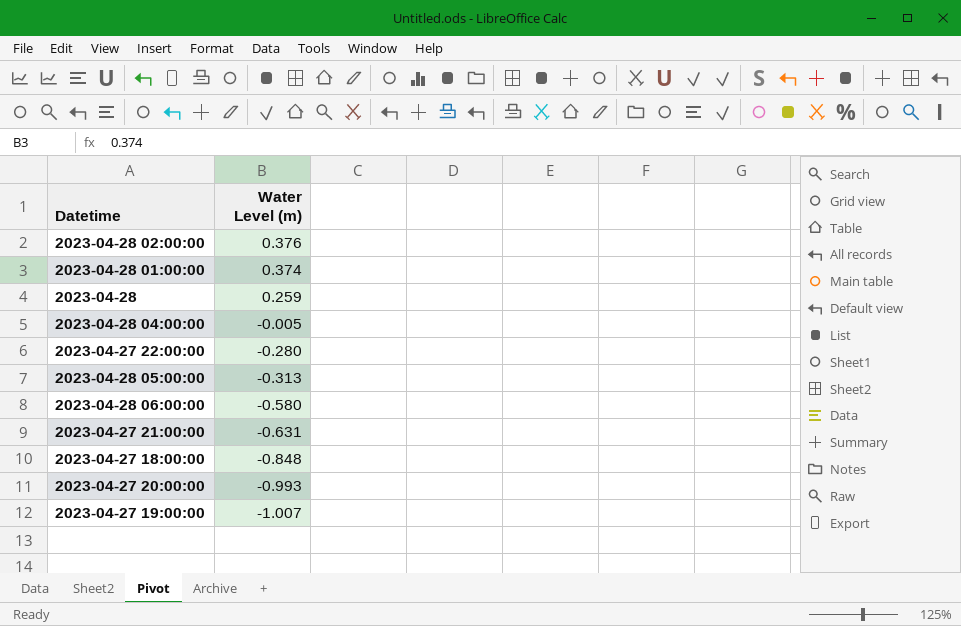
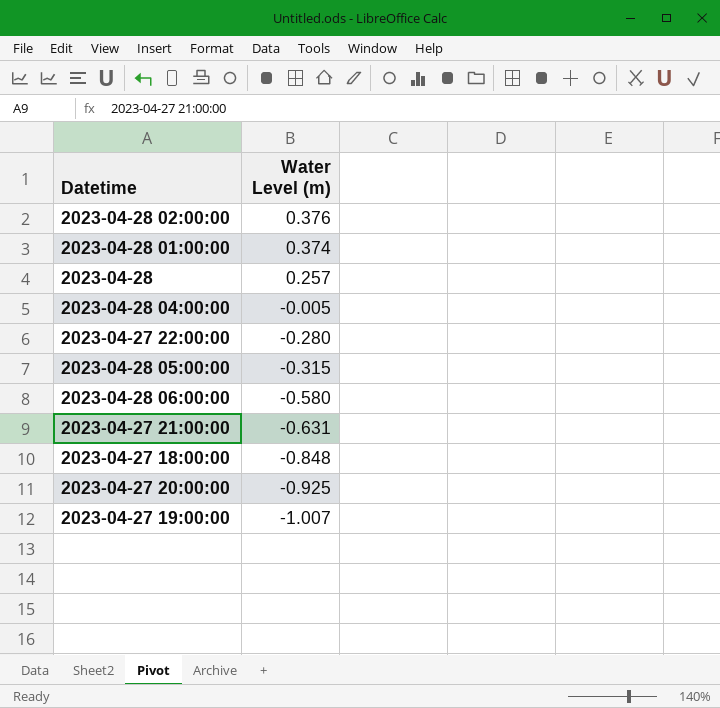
2023-04-28 | Water Level (m): 0.259 -> 0.257
2023-04-28 05:00:00 | Water Level (m): -0.313 -> -0.315
2023-04-27 20:00:00 | Water Level (m): -0.993 -> -0.925

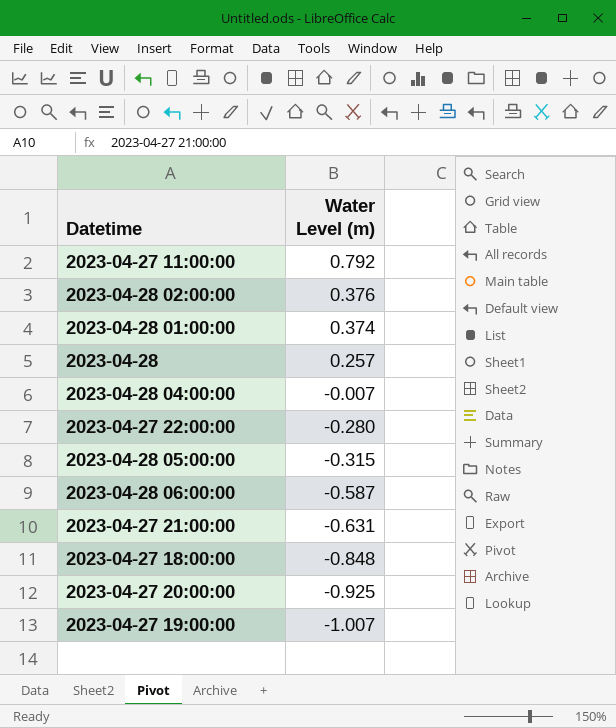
row 2023-04-27 11:00:00: none -> 0.792
2023-04-28 04:00:00 | Water Level (m): -0.005 -> -0.007
2023-04-28 06:00:00 | Water Level (m): -0.580 -> -0.587

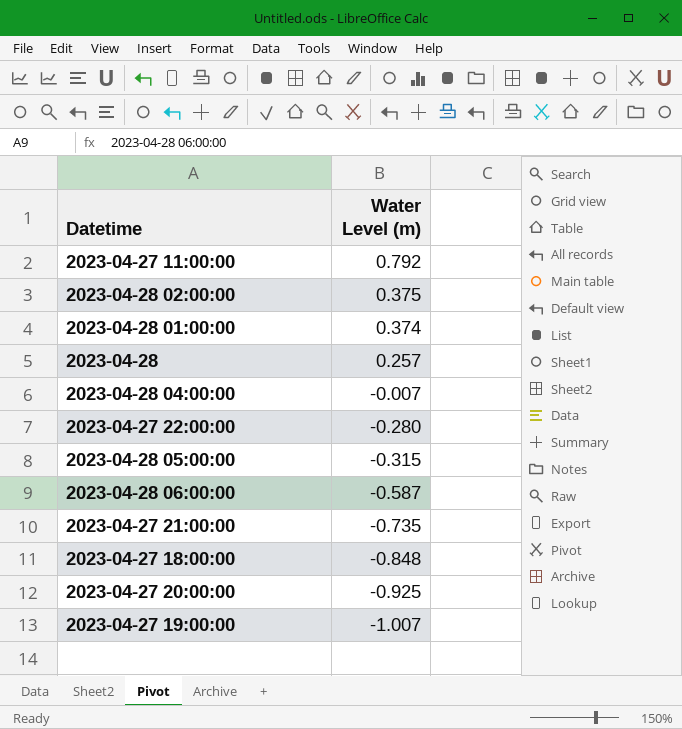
2023-04-28 02:00:00 | Water Level (m): 0.376 -> 0.375
2023-04-27 21:00:00 | Water Level (m): -0.631 -> -0.735

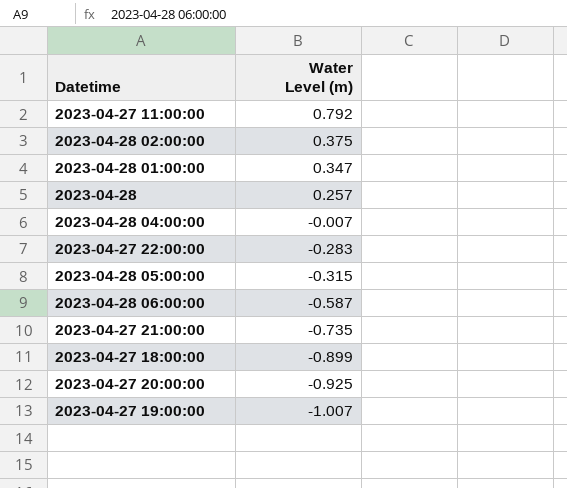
2023-04-28 01:00:00 | Water Level (m): 0.374 -> 0.347
2023-04-27 22:00:00 | Water Level (m): -0.280 -> -0.283
2023-04-27 18:00:00 | Water Level (m): -0.848 -> -0.899

